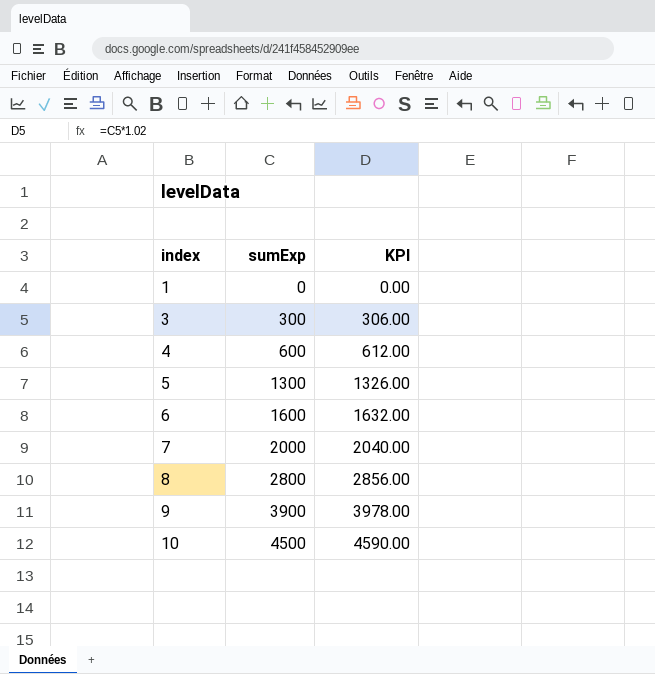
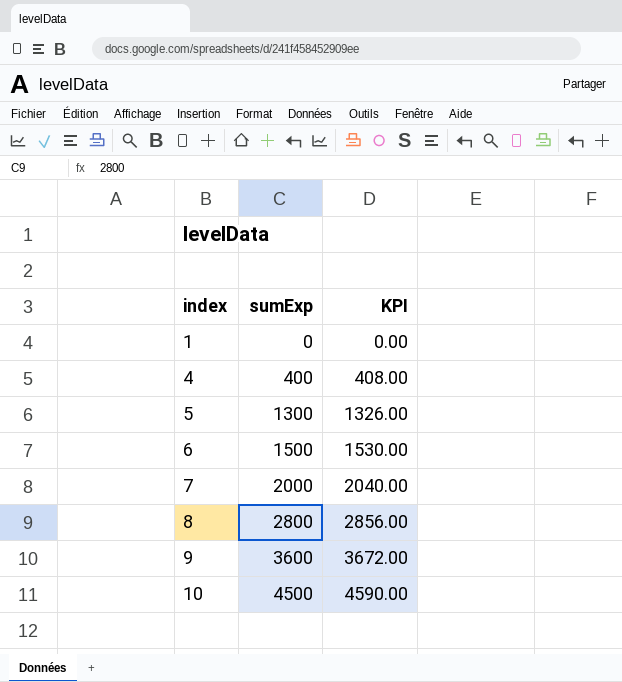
row 3: 300 | 306.00 -> none
4 | sumExp: 600 -> 400
4 | KPI: 612.00 -> 408.00
6 | sumExp: 1600 -> 1500
6 | KPI: 1632.00 -> 1530.00
9 | sumExp: 3900 -> 3600
9 | KPI: 3978.00 -> 3672.00

